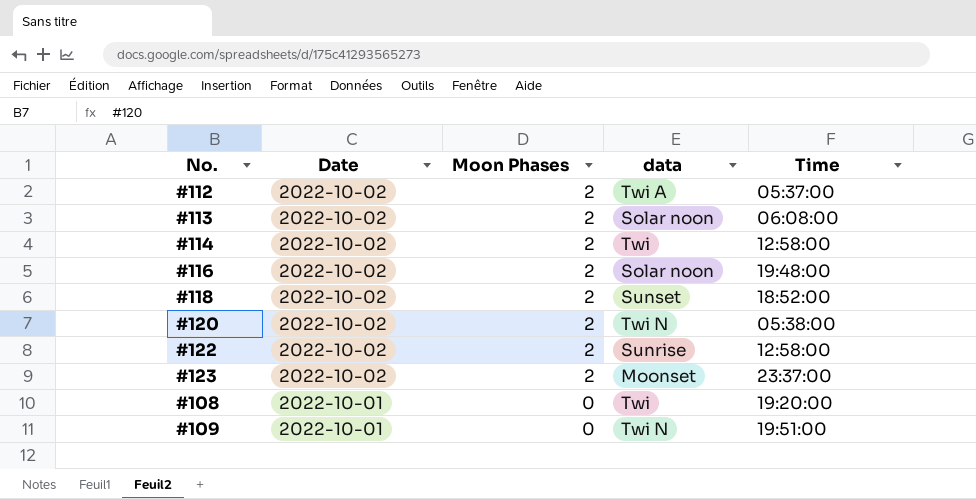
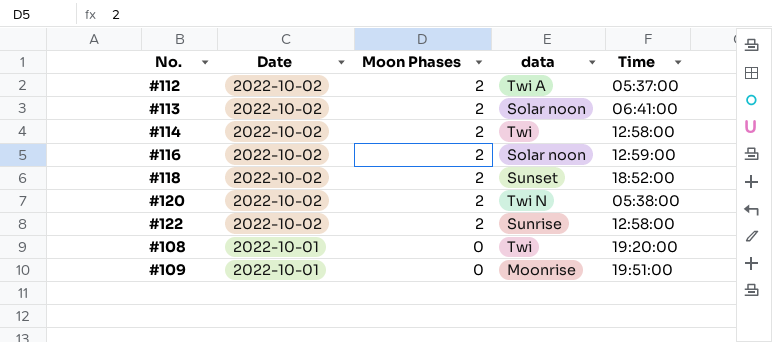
row #123: 2022-10-02 | 2 | Moonset | 23:37:00 -> none
#113 | Time: 06:08:00 -> 06:41:00
#116 | Time: 19:48:00 -> 12:59:00
#109 | data: Twi N -> Moonrise

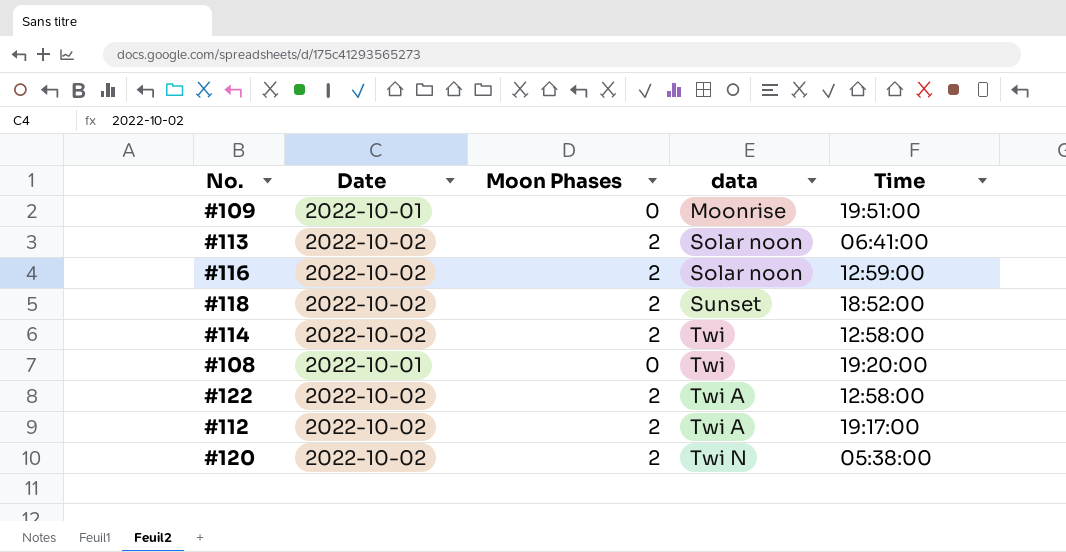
row order: Date descending -> data ascending
#122 | data: Sunrise -> Twi A
#112 | Time: 05:37:00 -> 19:17:00

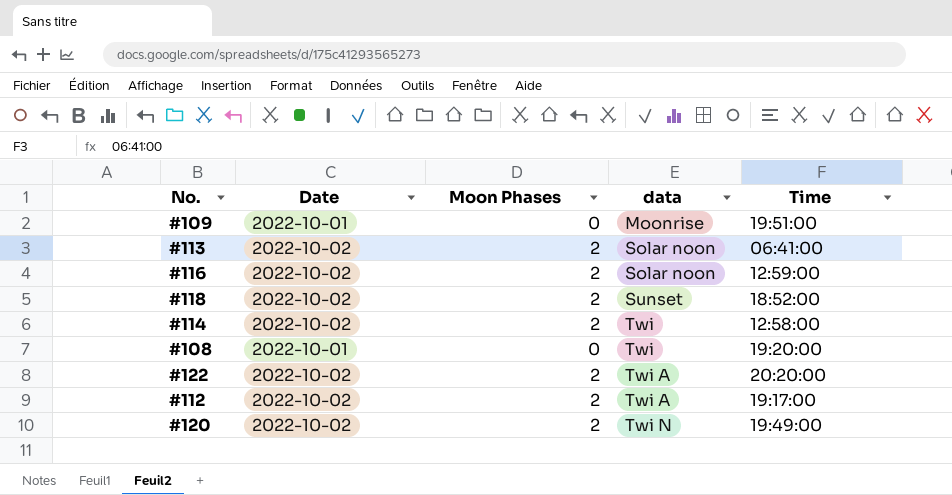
#122 | Time: 12:58:00 -> 20:20:00
#120 | Time: 05:38:00 -> 19:49:00

